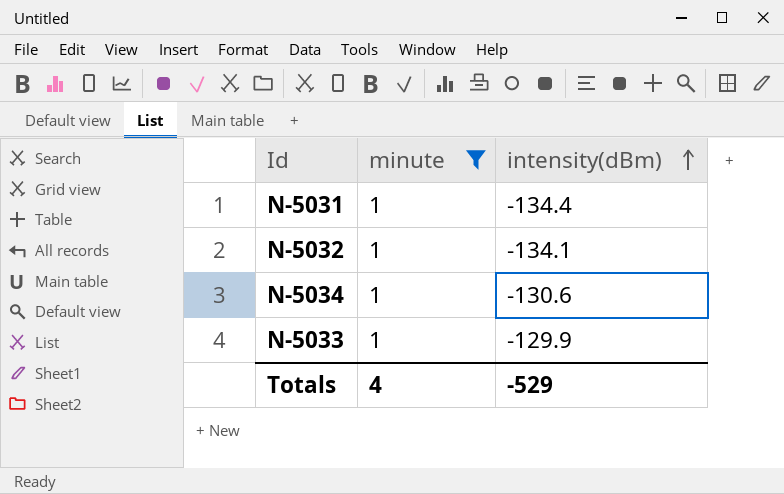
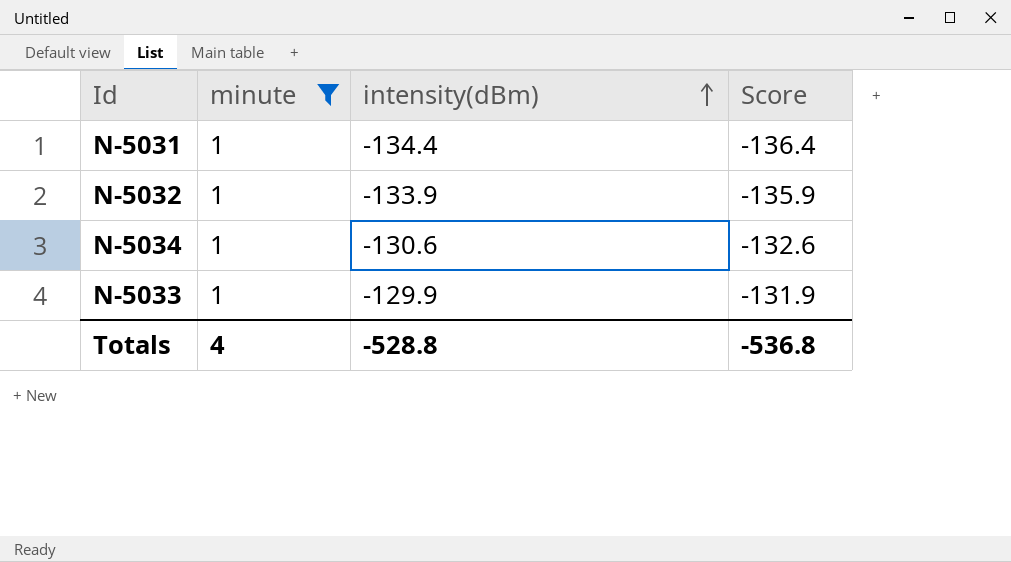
column Score | formula: none -> [intensity(dBm)] - 2
N-5032 | intensity(dBm): -134.1 -> -133.9
Totals | intensity(dBm): -529 -> -528.8

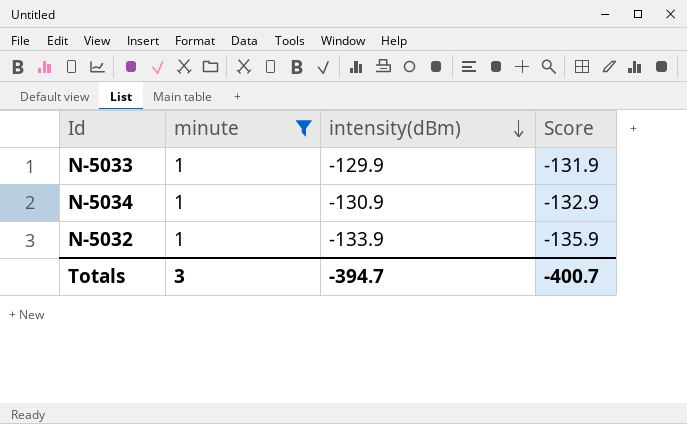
row order: intensity(dBm) ascending -> intensity(dBm) descending
row N-5031: 1 | -134.4 | -136.4 -> none
N-5034 | intensity(dBm): -130.6 -> -130.9
N-5034 | Score: -132.6 -> -132.9
Totals | minute: 4 -> 3
Totals | intensity(dBm): -528.8 -> -394.7
Totals | Score: -536.8 -> -400.7

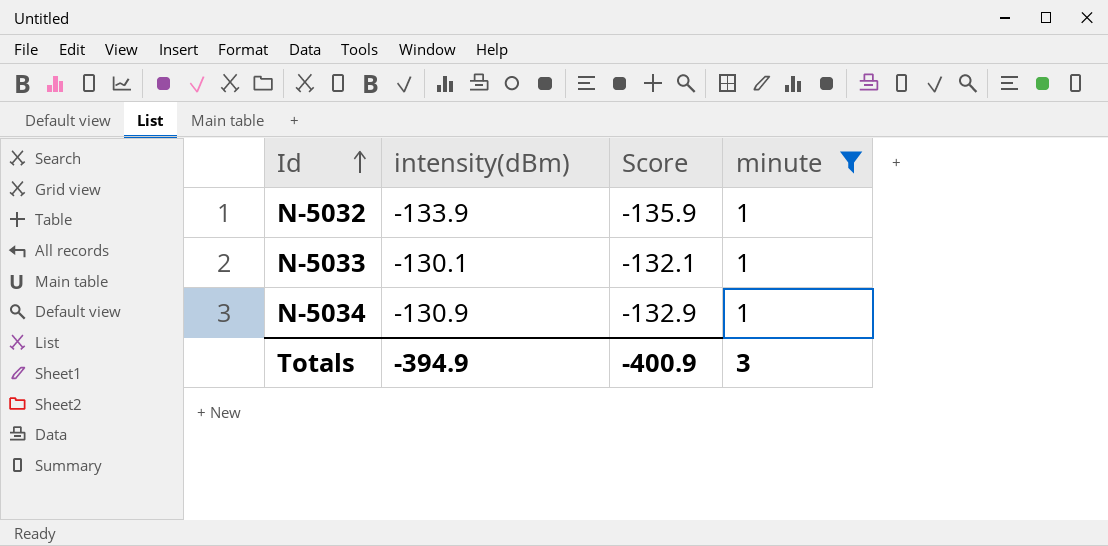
row order: intensity(dBm) descending -> Id ascending
column minute | position: 2 -> 4
N-5033 | intensity(dBm): -129.9 -> -130.1
N-5033 | Score: -131.9 -> -132.1
Totals | intensity(dBm): -394.7 -> -394.9
Totals | Score: -400.7 -> -400.9

